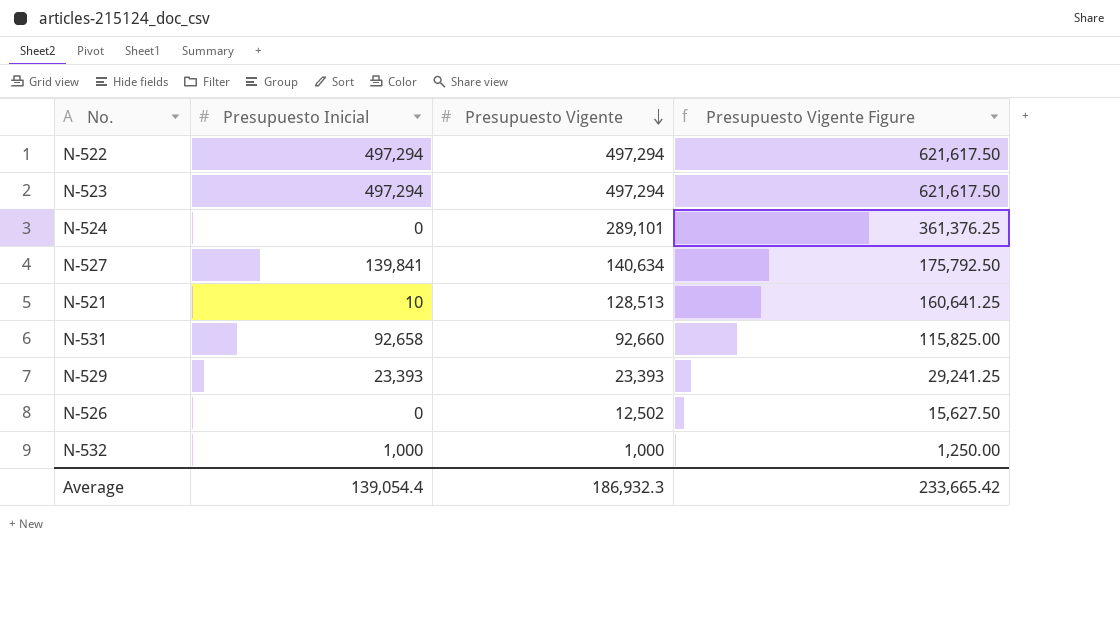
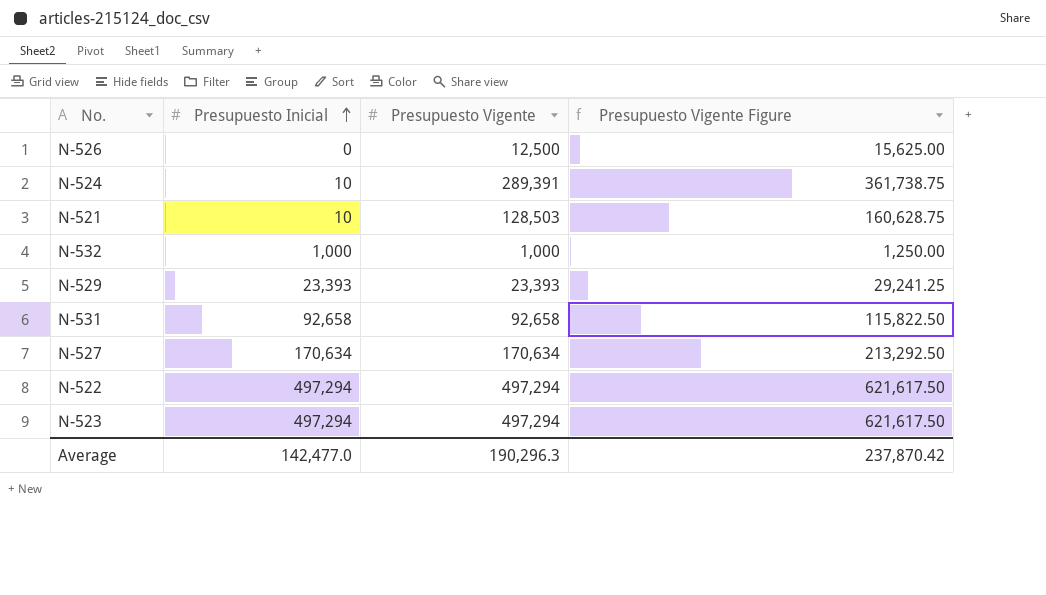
row order: Presupuesto Vigente descending -> Presupuesto Inicial ascending
N-526 | Presupuesto Vigente: 12,502 -> 12,500
N-526 | Presupuesto Vigente Figure: 15,627.50 -> 15,625.00
N-524 | Presupuesto Inicial: 0 -> 10
N-524 | Presupuesto Vigente: 289,101 -> 289,391
N-524 | Presupuesto Vigente Figure: 361,376.25 -> 361,738.75
N-521 | Presupuesto Vigente: 128,513 -> 128,503
N-521 | Presupuesto Vigente Figure: 160,641.25 -> 160,628.75
N-531 | Presupuesto Vigente: 92,660 -> 92,658
N-531 | Presupuesto Vigente Figure: 115,825.00 -> 115,822.50
N-527 | Presupuesto Inicial: 139,841 -> 170,634
N-527 | Presupuesto Vigente: 140,634 -> 170,634
N-527 | Presupuesto Vigente Figure: 175,792.50 -> 213,292.50
Average | Presupuesto Inicial: 139,054.4 -> 142,477.0
Average | Presupuesto Vigente: 186,932.3 -> 190,296.3
Average | Presupuesto Vigente Figure: 233,665.42 -> 237,870.42

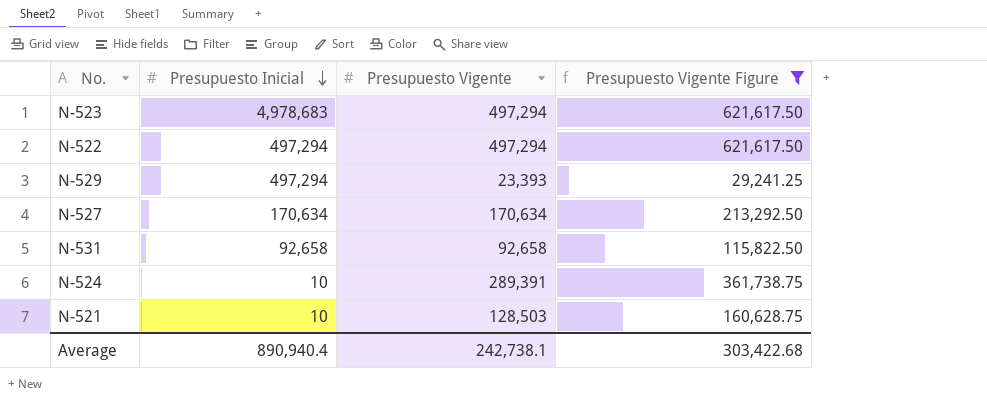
filter: none -> Presupuesto Vigente Figure >= 29,241.25
row order: Presupuesto Inicial ascending -> Presupuesto Inicial descending
N-523 | Presupuesto Inicial: 497,294 -> 4,978,683
N-529 | Presupuesto Inicial: 23,393 -> 497,294
Average | Presupuesto Inicial: 142,477.0 -> 890,940.4
Average | Presupuesto Vigente: 190,296.3 -> 242,738.1
Average | Presupuesto Vigente Figure: 237,870.42 -> 303,422.68

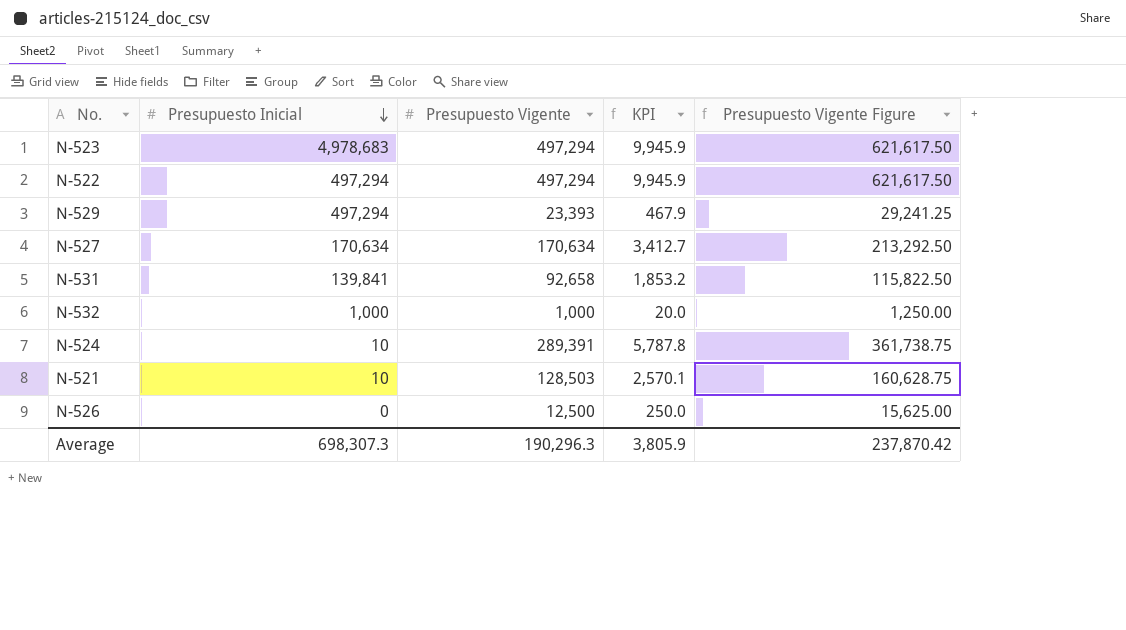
filter: Presupuesto Vigente Figure >= 29,241.25 -> none
column KPI | formula: none -> [Presupuesto Vigente] * 0.02
N-531 | Presupuesto Inicial: 92,658 -> 139,841
Average | Presupuesto Inicial: 890,940.4 -> 698,307.3
Average | Presupuesto Vigente: 242,738.1 -> 190,296.3
Average | Presupuesto Vigente Figure: 303,422.68 -> 237,870.42

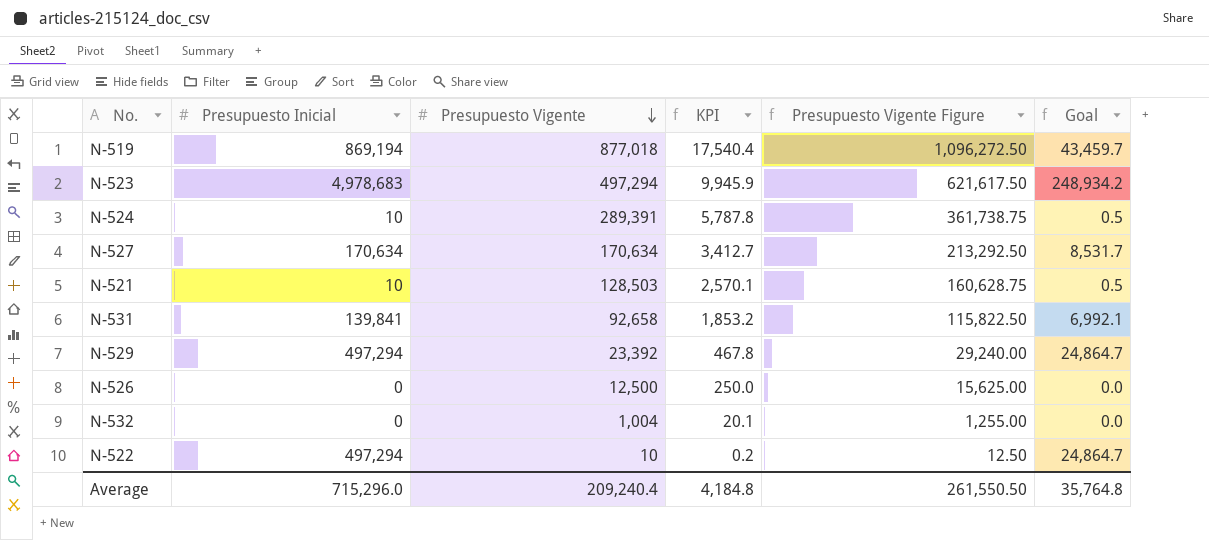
row order: Presupuesto Inicial descending -> Presupuesto Vigente descending
column Goal | formula: none -> [Presupuesto Inicial] * 0.05
row N-519: none -> 869,194 | 877,018 | 17,540.4 | 1,096,272.50 | 43,459.7
N-529 | Presupuesto Vigente: 23,393 -> 23,392
N-529 | KPI: 467.9 -> 467.8
N-529 | Presupuesto Vigente Figure: 29,241.25 -> 29,240.00
N-532 | Presupuesto Inicial: 1,000 -> 0
N-532 | Presupuesto Vigente: 1,000 -> 1,004
N-532 | KPI: 20.0 -> 20.1
N-532 | Presupuesto Vigente Figure: 1,250.00 -> 1,255.00
N-522 | Presupuesto Vigente: 497,294 -> 10
N-522 | KPI: 9,945.9 -> 0.2
N-522 | Presupuesto Vigente Figure: 621,617.50 -> 12.50
Average | Presupuesto Inicial: 698,307.3 -> 715,296.0
Average | Presupuesto Vigente: 190,296.3 -> 209,240.4
Average | KPI: 3,805.9 -> 4,184.8
Average | Presupuesto Vigente Figure: 237,870.42 -> 261,550.50

